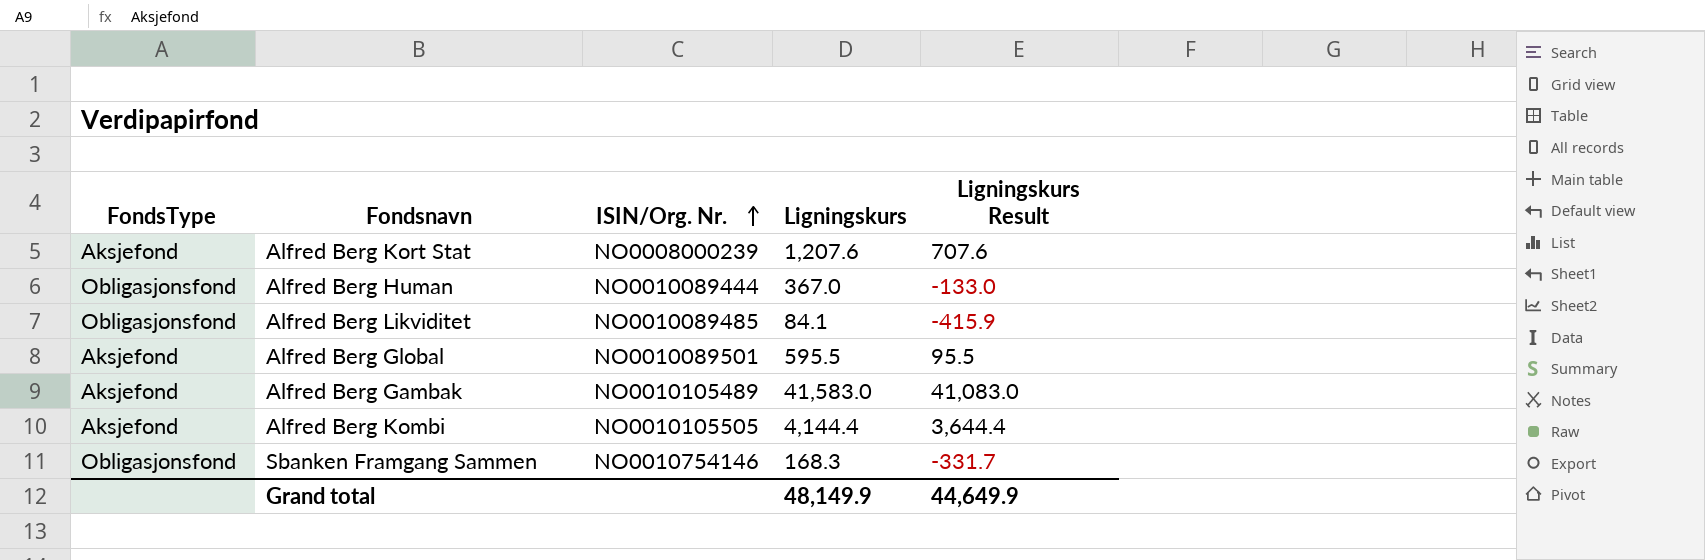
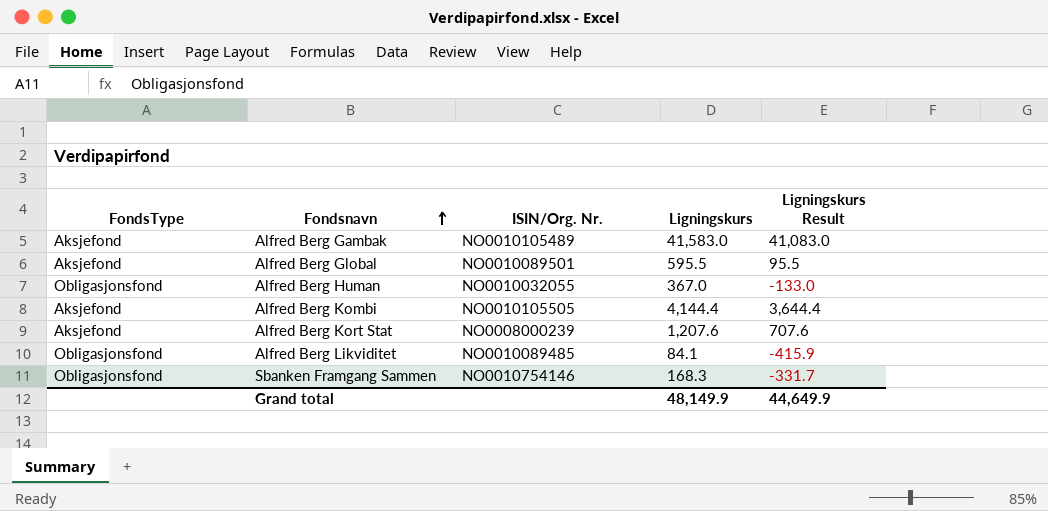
row order: ISIN/Org. Nr. ascending -> Fondsnavn ascending
Alfred Berg Human | ISIN/Org. Nr.: NO0010089444 -> NO0010032055

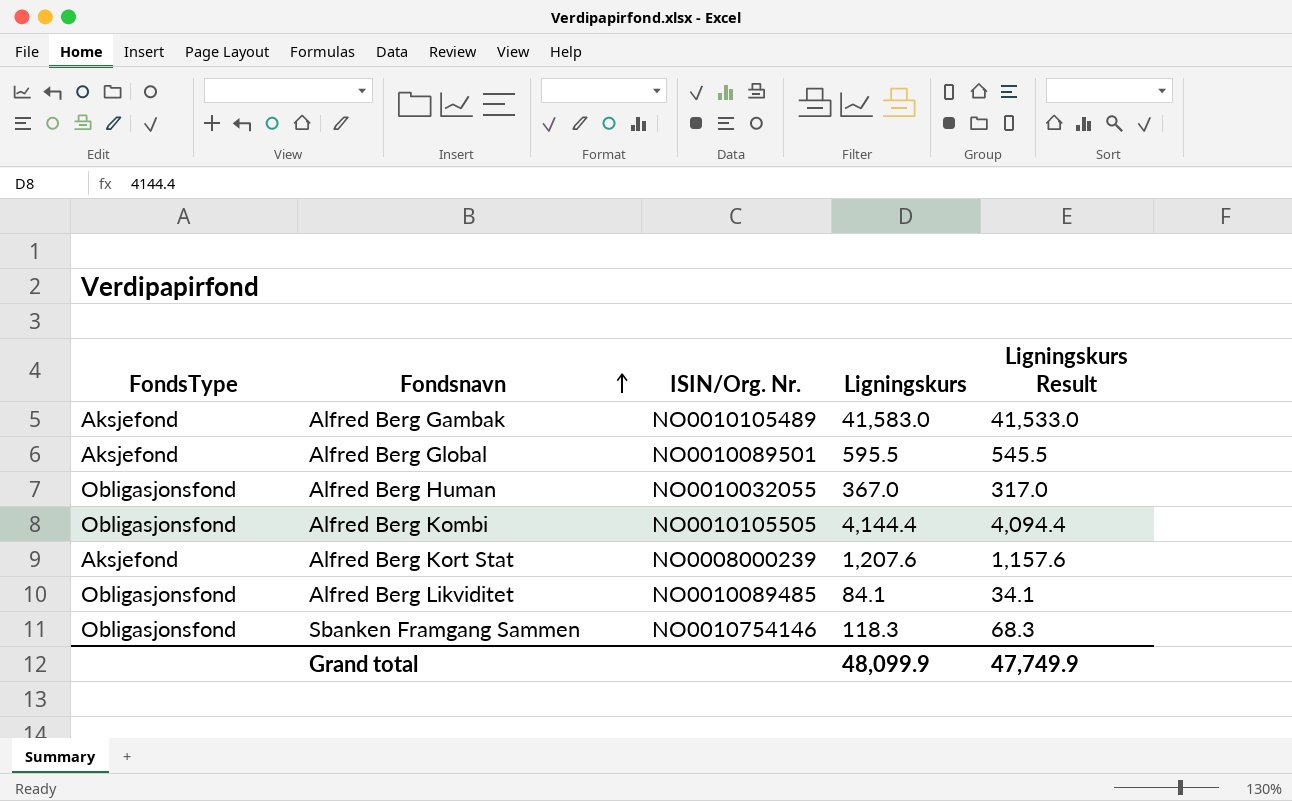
column Ligningskurs Result | formula: [Ligningskurs] - 500 -> [Ligningskurs] - 50
Alfred Berg Kombi | FondsType: Aksjefond -> Obligasjonsfond
Sbanken Framgang Sammen | Ligningskurs: 168.3 -> 118.3
Grand total | Ligningskurs: 48,149.9 -> 48,099.9
Grand total | Ligningskurs Result: 44,649.9 -> 47,749.9

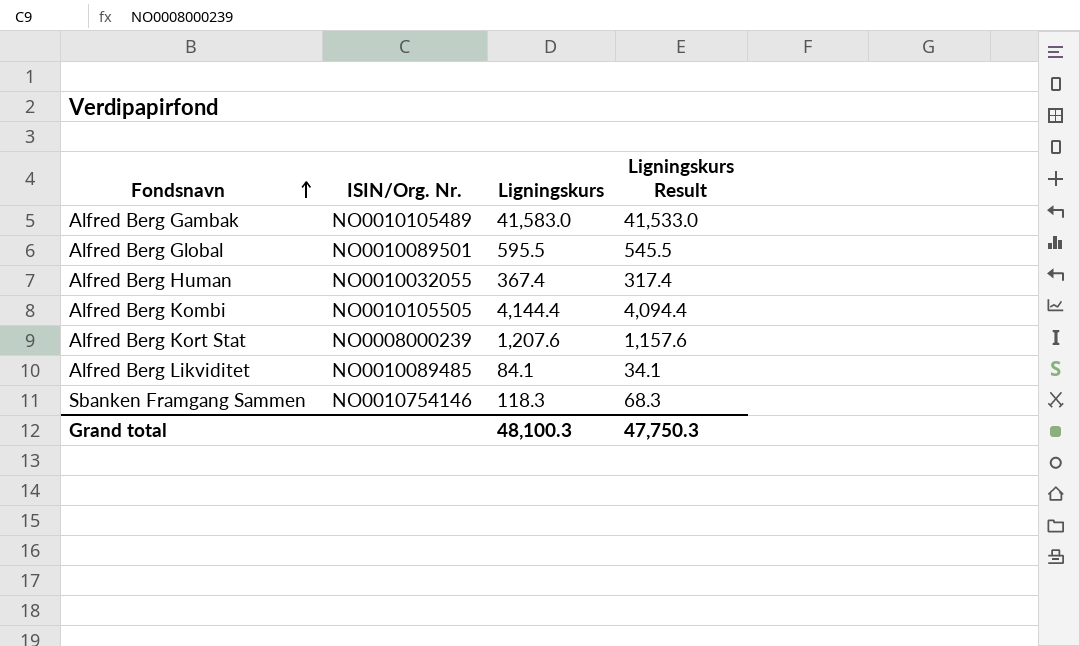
column FondsType | position: 1 -> none
Alfred Berg Human | Ligningskurs: 367.0 -> 367.4
Alfred Berg Human | Ligningskurs Result: 317.0 -> 317.4
Grand total | Ligningskurs: 48,099.9 -> 48,100.3
Grand total | Ligningskurs Result: 47,749.9 -> 47,750.3

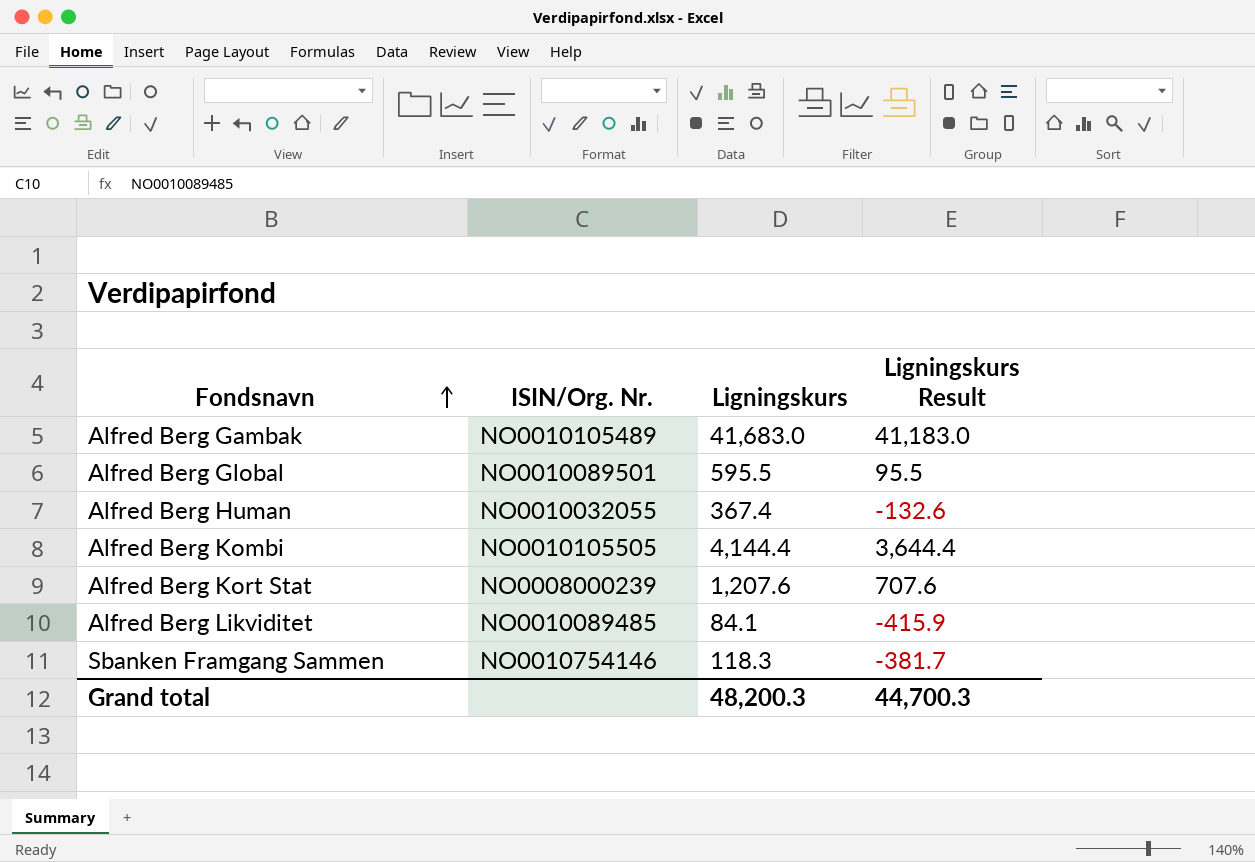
column Ligningskurs Result | formula: [Ligningskurs] - 50 -> [Ligningskurs] - 500
Alfred Berg Gambak | Ligningskurs: 41,583.0 -> 41,683.0
Grand total | Ligningskurs: 48,100.3 -> 48,200.3
Grand total | Ligningskurs Result: 47,750.3 -> 44,700.3

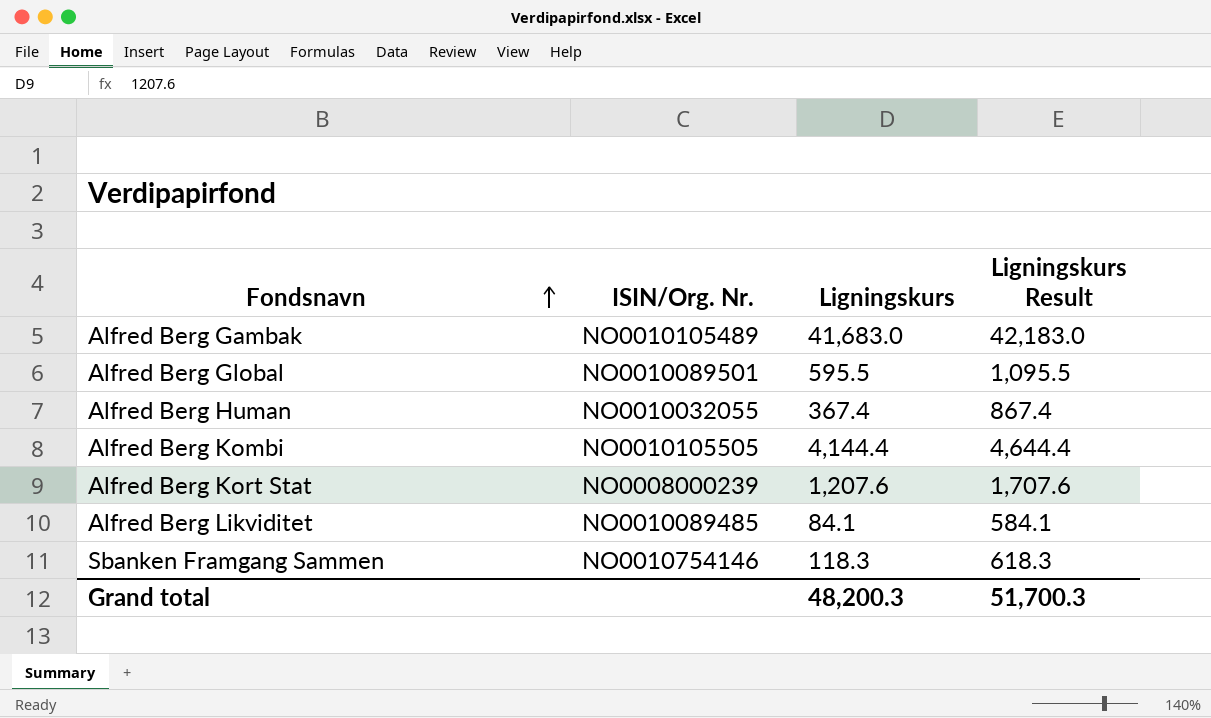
column Ligningskurs Result | formula: [Ligningskurs] - 500 -> [Ligningskurs] + 500
Grand total | Ligningskurs Result: 44,700.3 -> 51,700.3

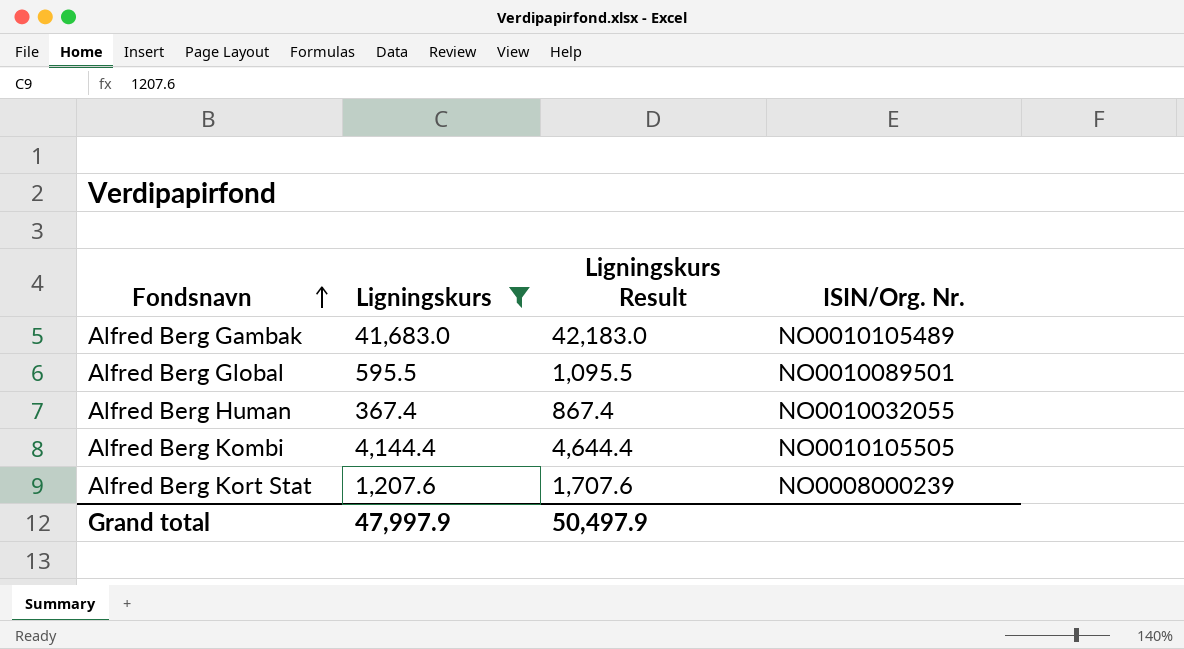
filter: none -> Ligningskurs >= 367.4
column ISIN/Org. Nr. | position: 2 -> 4
Grand total | Ligningskurs: 48,200.3 -> 47,997.9
Grand total | Ligningskurs Result: 51,700.3 -> 50,497.9

